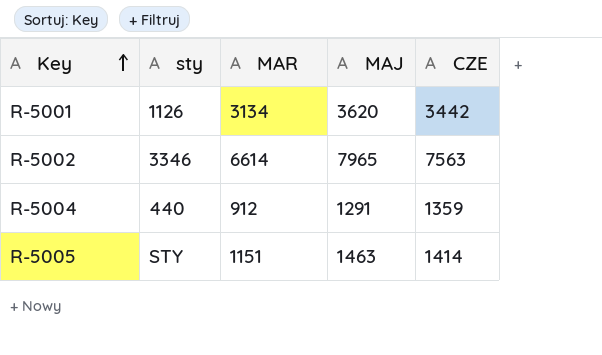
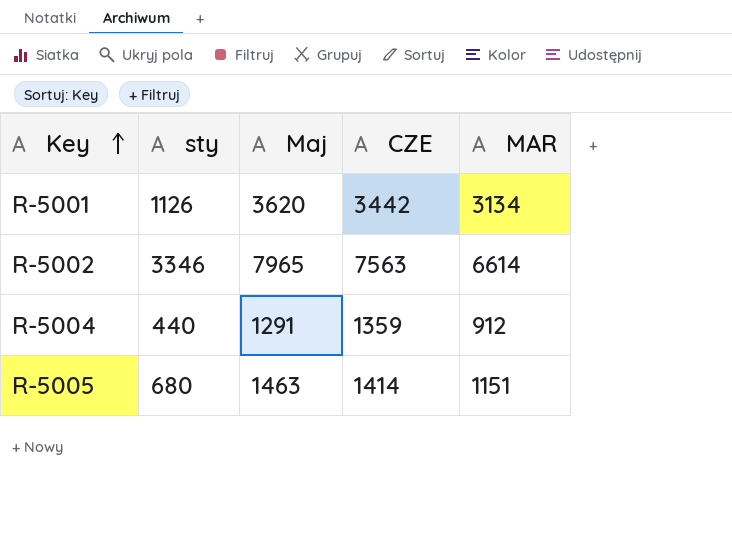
column name: MAJ -> Maj
column MAR | position: 3 -> 5
R-5005 | sty: STY -> 680

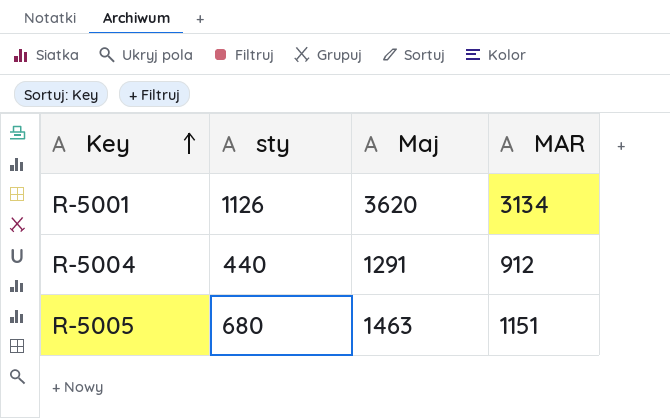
column CZE | position: 4 -> none
row R-5002: 3346 | 7965 | 7563 | 6614 -> none

